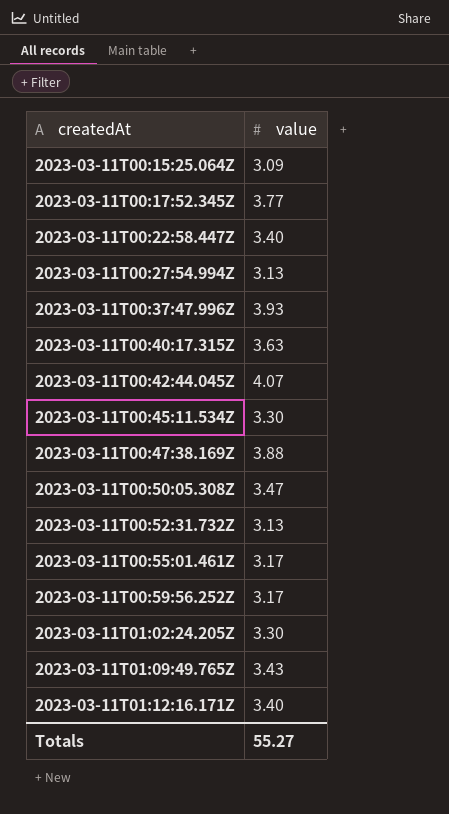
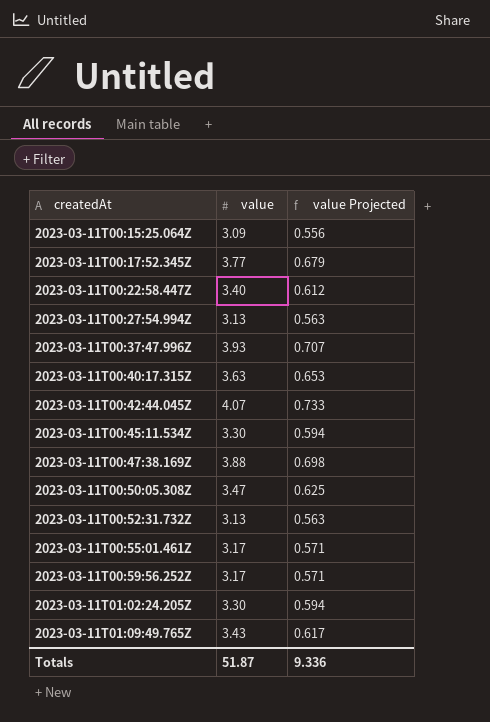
column value Projected | formula: none -> [value] * 0.18
row 2023-03-11T01:12:16.171Z: 3.40 -> none
Totals | value: 55.27 -> 51.87

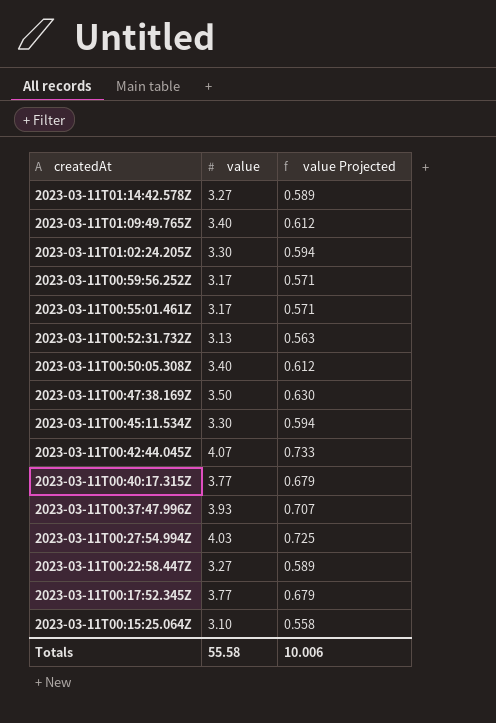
row order: createdAt ascending -> createdAt descending
row 2023-03-11T01:14:42.578Z: none -> 3.27 | 0.589
2023-03-11T01:09:49.765Z | value: 3.43 -> 3.40
2023-03-11T01:09:49.765Z | value Projected: 0.617 -> 0.612
2023-03-11T00:50:05.308Z | value: 3.47 -> 3.40
2023-03-11T00:50:05.308Z | value Projected: 0.625 -> 0.612
2023-03-11T00:47:38.169Z | value: 3.88 -> 3.50
2023-03-11T00:47:38.169Z | value Projected: 0.698 -> 0.630
2023-03-11T00:40:17.315Z | value: 3.63 -> 3.77
2023-03-11T00:40:17.315Z | value Projected: 0.653 -> 0.679
2023-03-11T00:27:54.994Z | value: 3.13 -> 4.03
2023-03-11T00:27:54.994Z | value Projected: 0.563 -> 0.725
2023-03-11T00:22:58.447Z | value: 3.40 -> 3.27
2023-03-11T00:22:58.447Z | value Projected: 0.612 -> 0.589
2023-03-11T00:15:25.064Z | value: 3.09 -> 3.10
2023-03-11T00:15:25.064Z | value Projected: 0.556 -> 0.558
Totals | value: 51.87 -> 55.58
Totals | value Projected: 9.336 -> 10.006

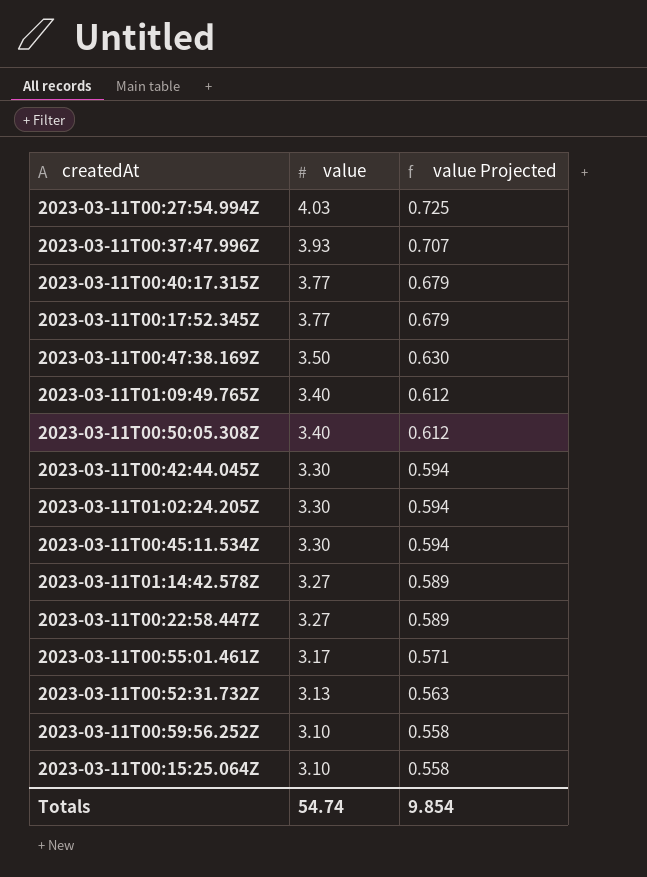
row order: createdAt descending -> value descending
2023-03-11T00:42:44.045Z | value: 4.07 -> 3.30
2023-03-11T00:42:44.045Z | value Projected: 0.733 -> 0.594
2023-03-11T00:59:56.252Z | value: 3.17 -> 3.10
2023-03-11T00:59:56.252Z | value Projected: 0.571 -> 0.558
Totals | value: 55.58 -> 54.74
Totals | value Projected: 10.006 -> 9.854

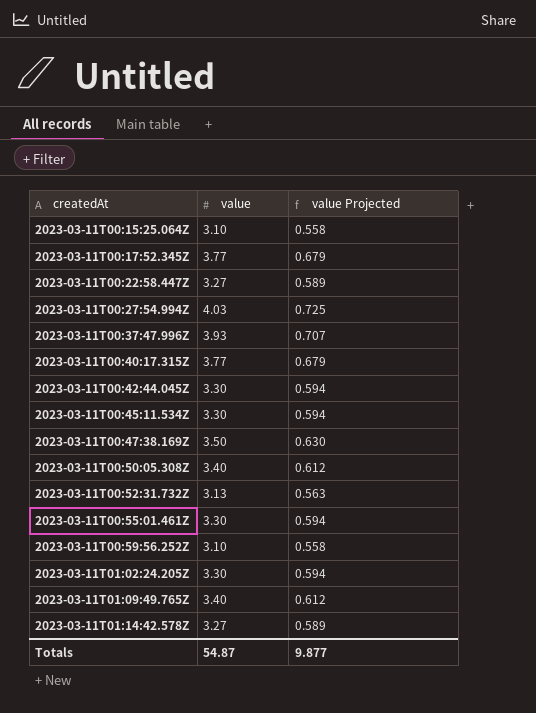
row order: value descending -> createdAt ascending
2023-03-11T00:55:01.461Z | value: 3.17 -> 3.30
2023-03-11T00:55:01.461Z | value Projected: 0.571 -> 0.594
Totals | value: 54.74 -> 54.87
Totals | value Projected: 9.854 -> 9.877

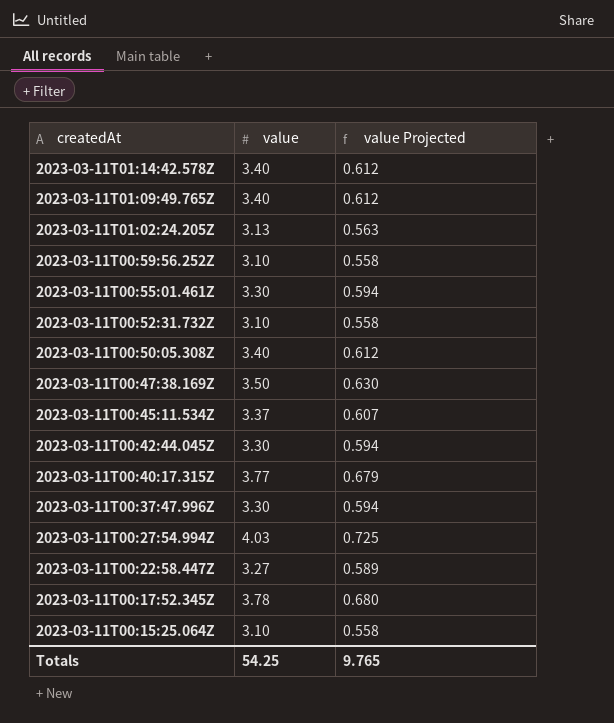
row order: createdAt ascending -> createdAt descending
2023-03-11T01:14:42.578Z | value: 3.27 -> 3.40
2023-03-11T01:14:42.578Z | value Projected: 0.589 -> 0.612
2023-03-11T01:02:24.205Z | value: 3.30 -> 3.13
2023-03-11T01:02:24.205Z | value Projected: 0.594 -> 0.563
2023-03-11T00:52:31.732Z | value: 3.13 -> 3.10
2023-03-11T00:52:31.732Z | value Projected: 0.563 -> 0.558
2023-03-11T00:45:11.534Z | value: 3.30 -> 3.37
2023-03-11T00:45:11.534Z | value Projected: 0.594 -> 0.607
2023-03-11T00:37:47.996Z | value: 3.93 -> 3.30
2023-03-11T00:37:47.996Z | value Projected: 0.707 -> 0.594
2023-03-11T00:17:52.345Z | value: 3.77 -> 3.78
2023-03-11T00:17:52.345Z | value Projected: 0.679 -> 0.680
Totals | value: 54.87 -> 54.25
Totals | value Projected: 9.877 -> 9.765

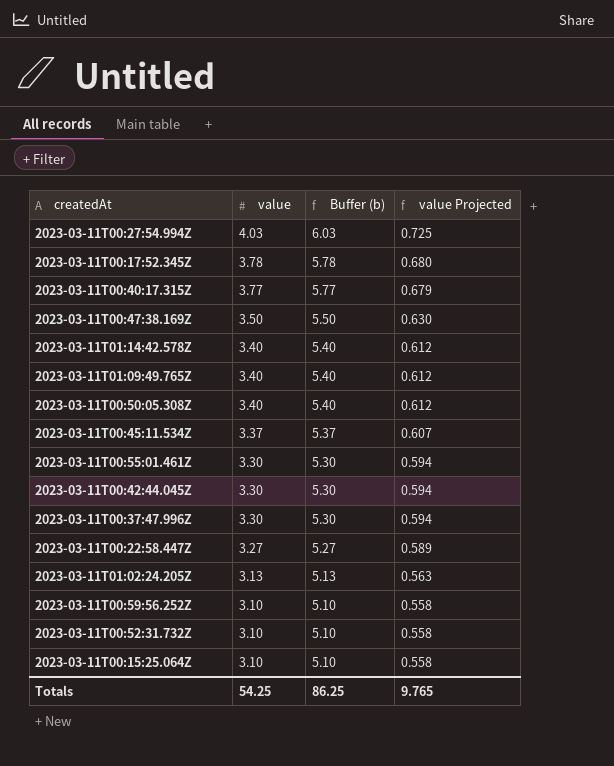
row order: createdAt descending -> value descending
column Buffer (b) | formula: none -> [value] + 2

